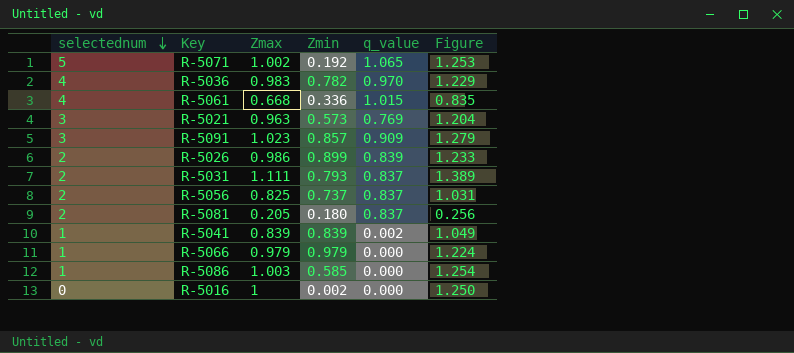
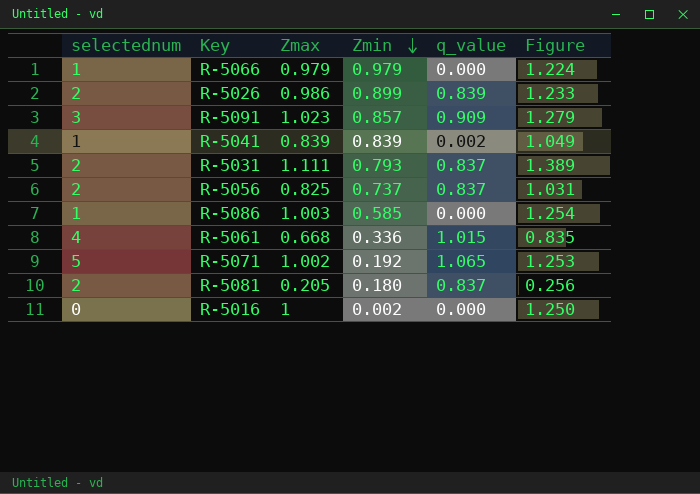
row order: selectednum descending -> Zmin descending
row R-5036: 4 | 0.983 | 0.782 | 0.970 | 1.229 -> none
row R-5021: 3 | 0.963 | 0.573 | 0.769 | 1.204 -> none

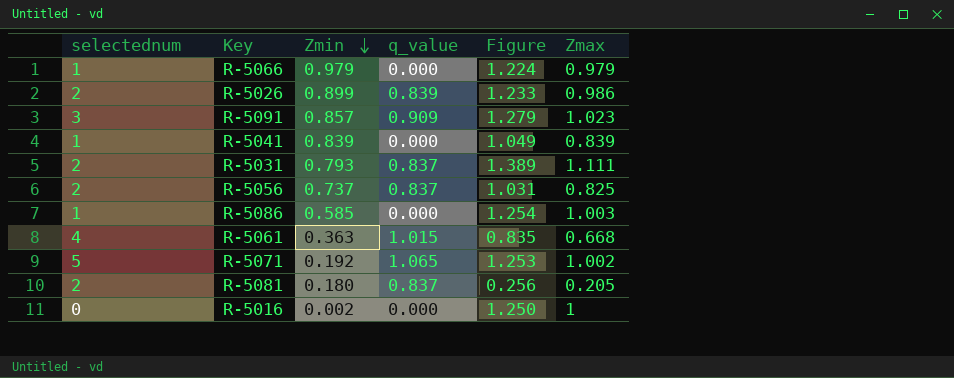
column Zmax | position: 3 -> 6
R-5041 | q_value: 0.002 -> 0.000
R-5061 | Zmin: 0.336 -> 0.363

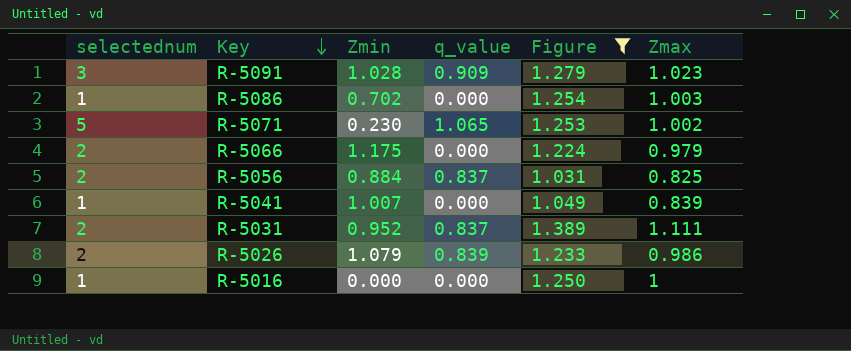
filter: none -> Figure >= 1.031
row order: Zmin descending -> Key descending
R-5091 | Zmin: 0.857 -> 1.028
R-5086 | Zmin: 0.585 -> 0.702
R-5071 | Zmin: 0.192 -> 0.230
R-5066 | selectednum: 1 -> 2
R-5066 | Zmin: 0.979 -> 1.175
R-5056 | Zmin: 0.737 -> 0.884
R-5041 | Zmin: 0.839 -> 1.007
R-5031 | Zmin: 0.793 -> 0.952
R-5026 | Zmin: 0.899 -> 1.079
R-5016 | selectednum: 0 -> 1
R-5016 | Zmin: 0.002 -> 0.000

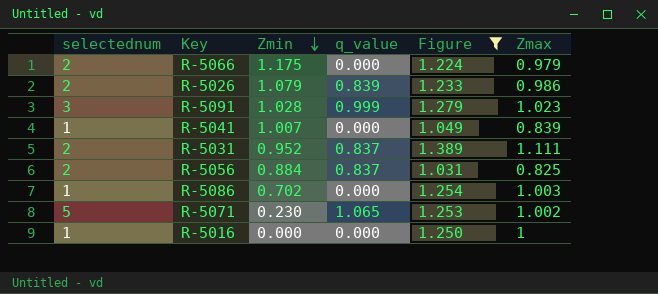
row order: Key descending -> Zmin descending
R-5091 | q_value: 0.909 -> 0.999

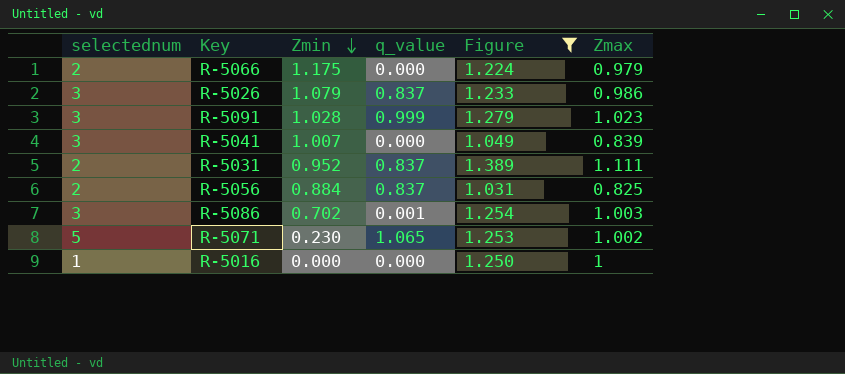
R-5026 | selectednum: 2 -> 3
R-5026 | q_value: 0.839 -> 0.837
R-5041 | selectednum: 1 -> 3
R-5086 | selectednum: 1 -> 3
R-5086 | q_value: 0.000 -> 0.001

